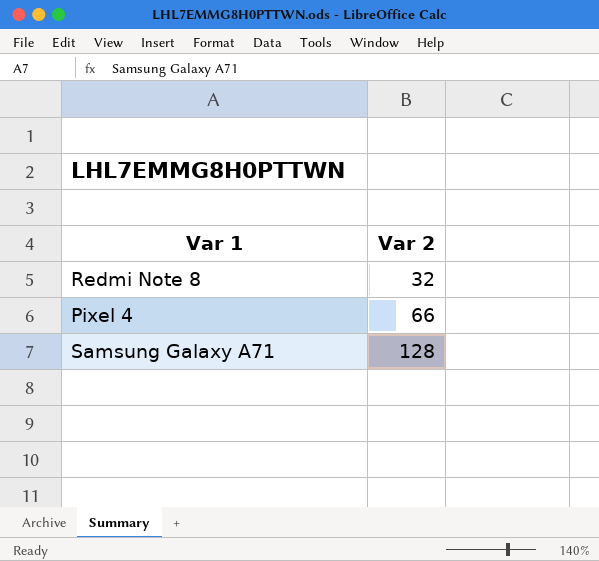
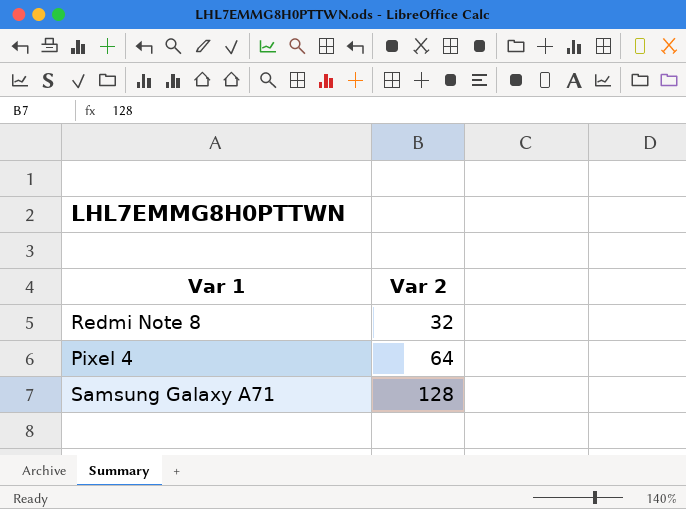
Pixel 4 | Var 2: 66 -> 64

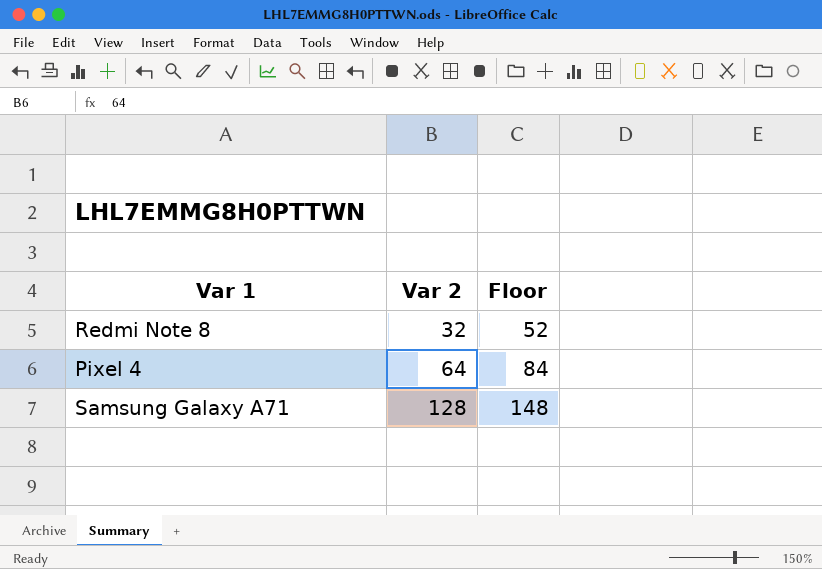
column Floor | formula: none -> [Var 2] + 20

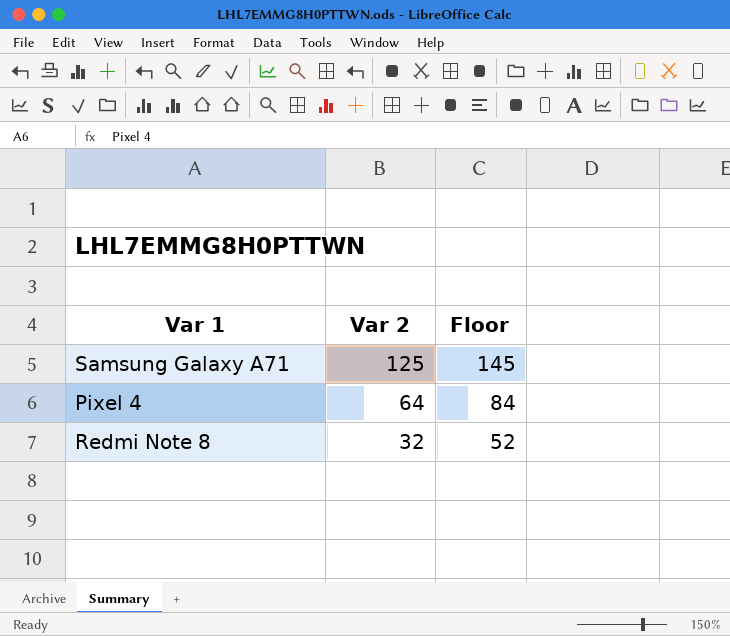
row order: Var 2 ascending -> Var 2 descending
Samsung Galaxy A71 | Var 2: 128 -> 125
Samsung Galaxy A71 | Floor: 148 -> 145

